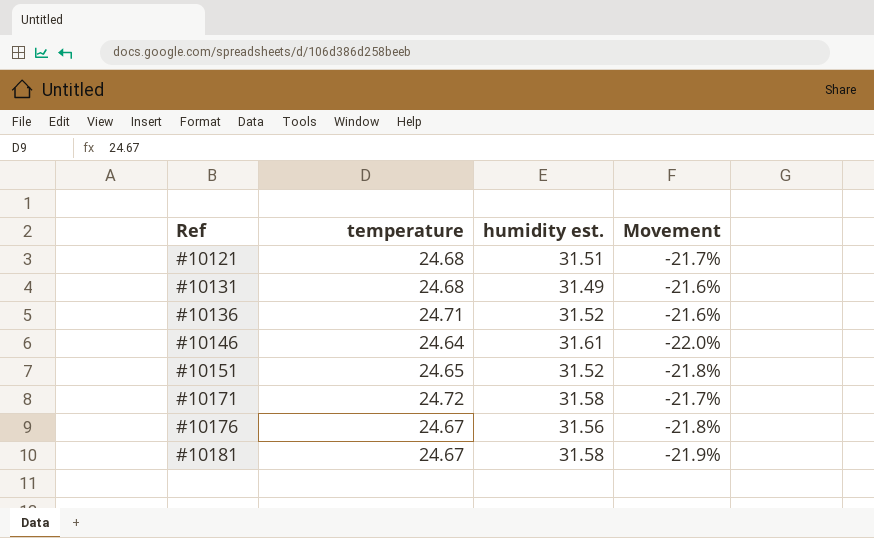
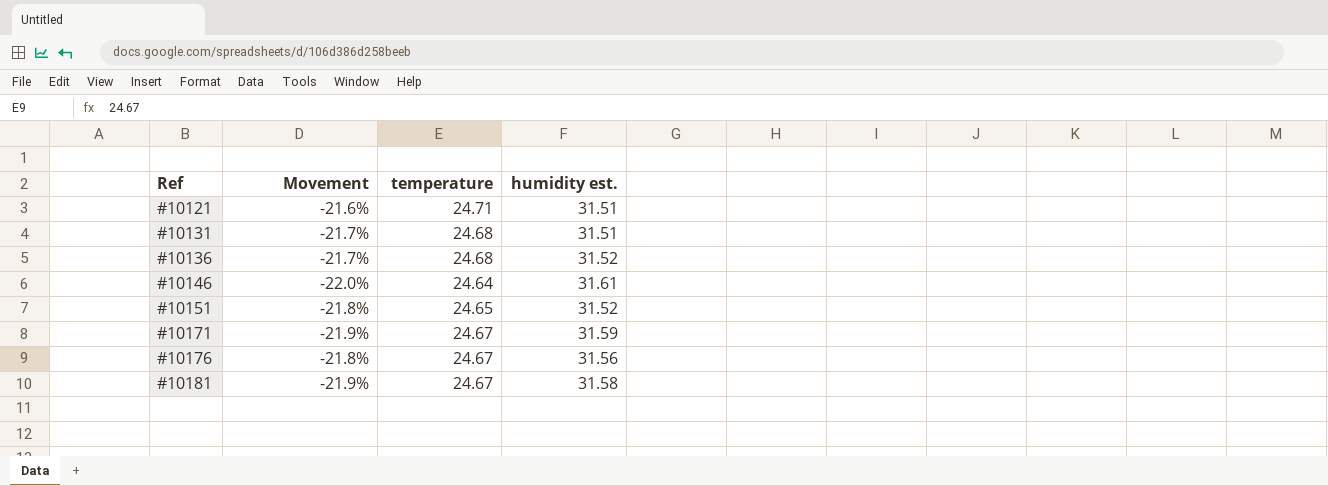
column Movement | position: 4 -> 2
#10121 | Movement: -21.7% -> -21.6%
#10121 | temperature: 24.68 -> 24.71
#10131 | Movement: -21.6% -> -21.7%
#10131 | humidity est.: 31.49 -> 31.51
#10136 | Movement: -21.6% -> -21.7%
#10136 | temperature: 24.71 -> 24.68
#10171 | Movement: -21.7% -> -21.9%
#10171 | temperature: 24.72 -> 24.67
#10171 | humidity est.: 31.58 -> 31.59

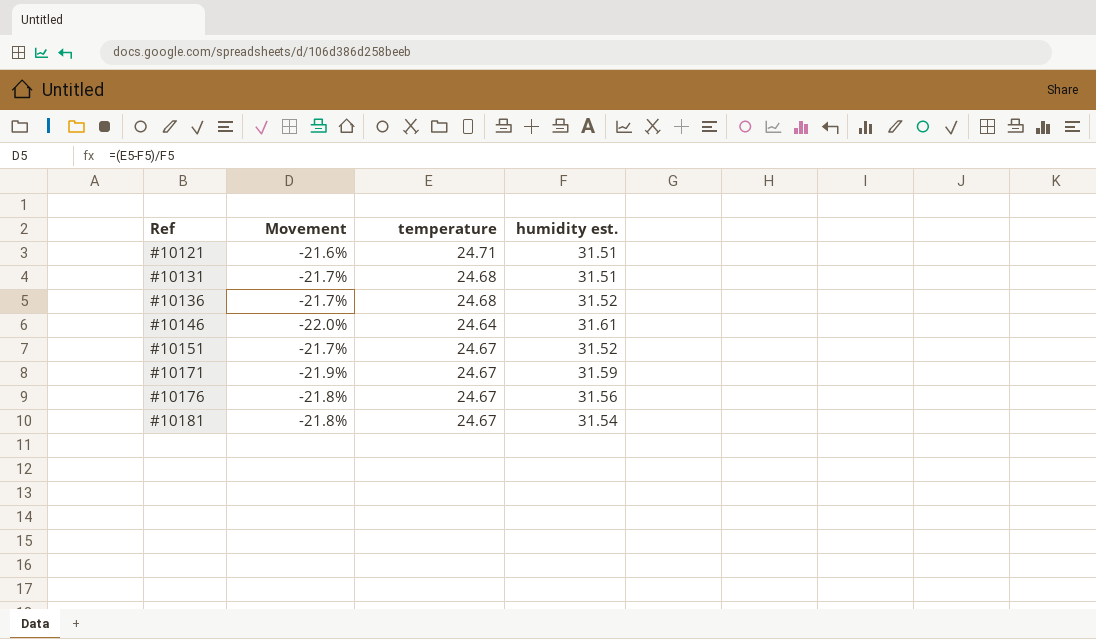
#10151 | Movement: -21.8% -> -21.7%
#10151 | temperature: 24.65 -> 24.67
#10181 | Movement: -21.9% -> -21.8%
#10181 | humidity est.: 31.58 -> 31.54

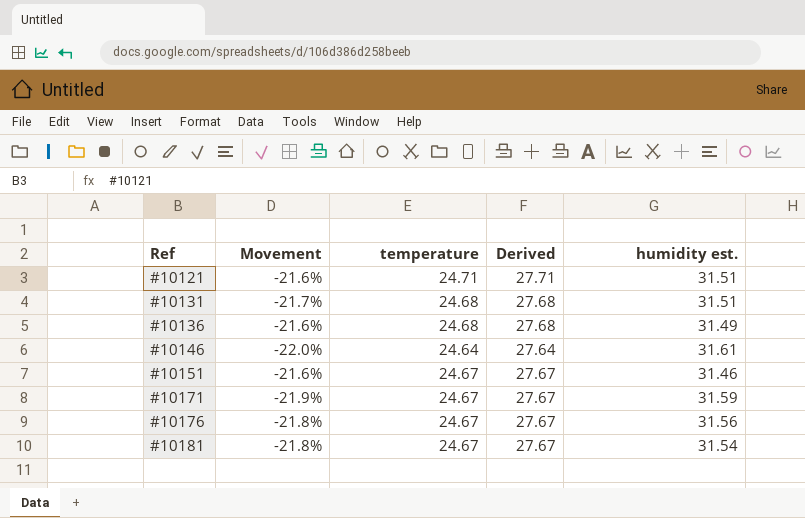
column Derived | formula: none -> [temperature] + 3
#10136 | Movement: -21.7% -> -21.6%
#10136 | humidity est.: 31.52 -> 31.49
#10151 | Movement: -21.7% -> -21.6%
#10151 | humidity est.: 31.52 -> 31.46

